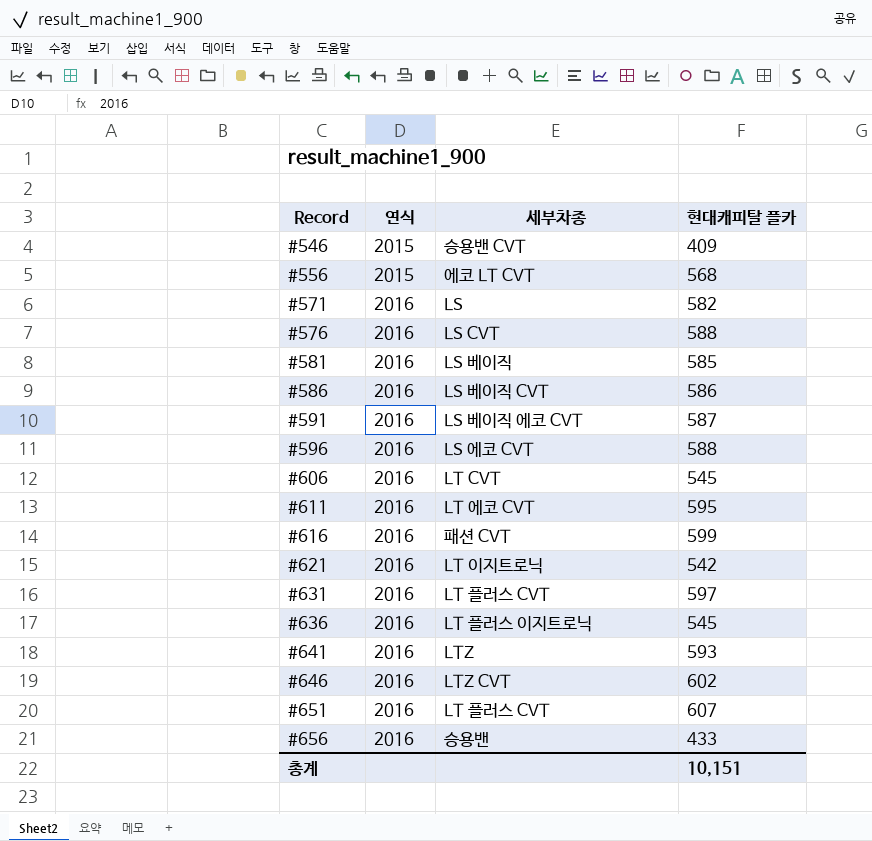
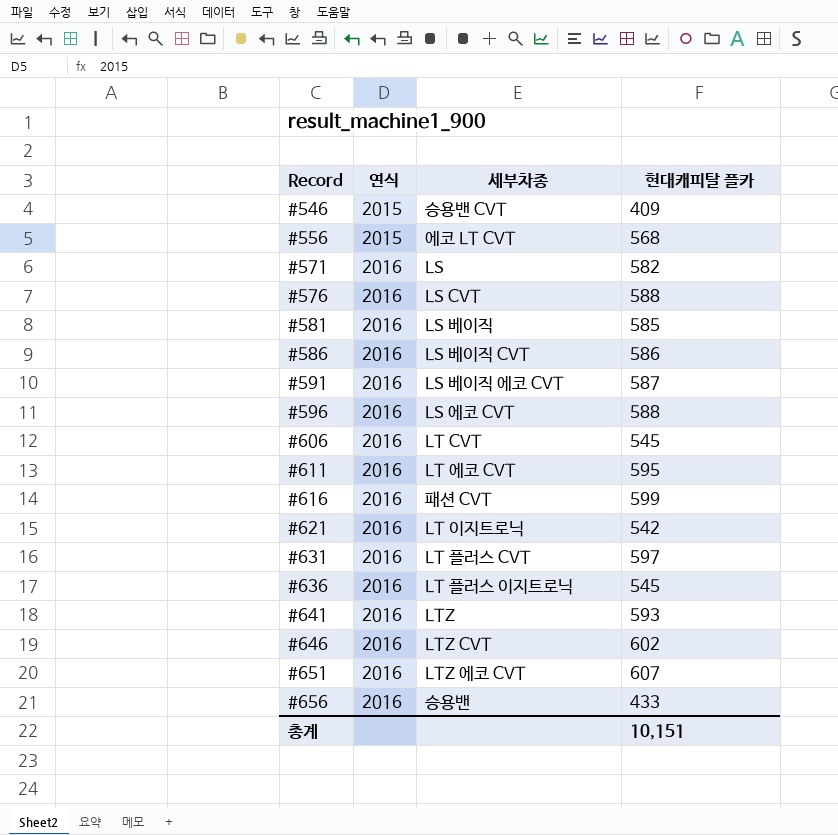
#651 | 세부차종: LT 플러스 CVT -> LTZ 에코 CVT

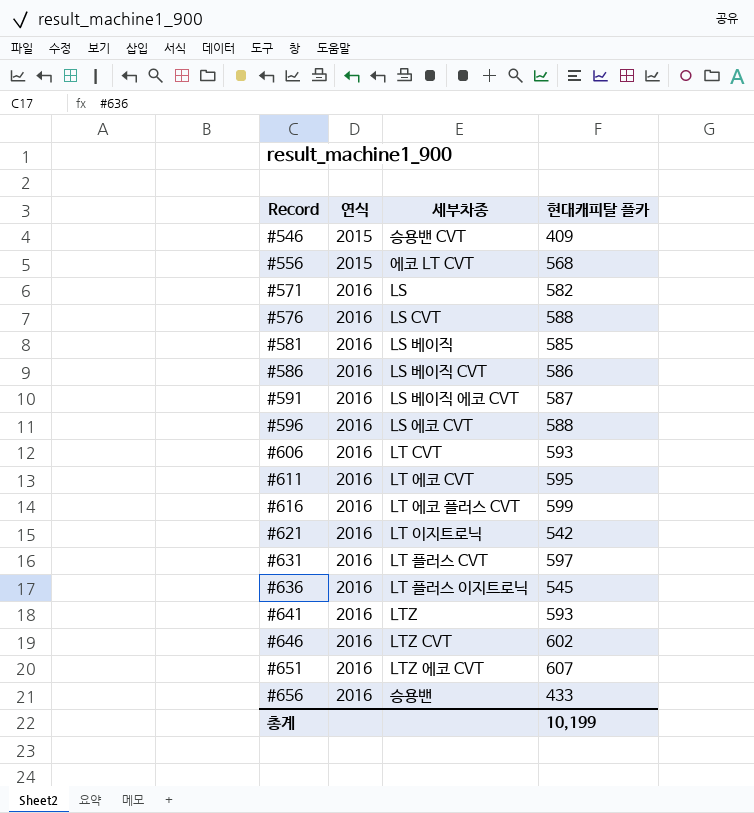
#606 | 현대캐피탈 플카: 545 -> 593
#616 | 세부차종: 패션 CVT -> LT 에코 플러스 CVT
총계 | 현대캐피탈 플카: 10,151 -> 10,199

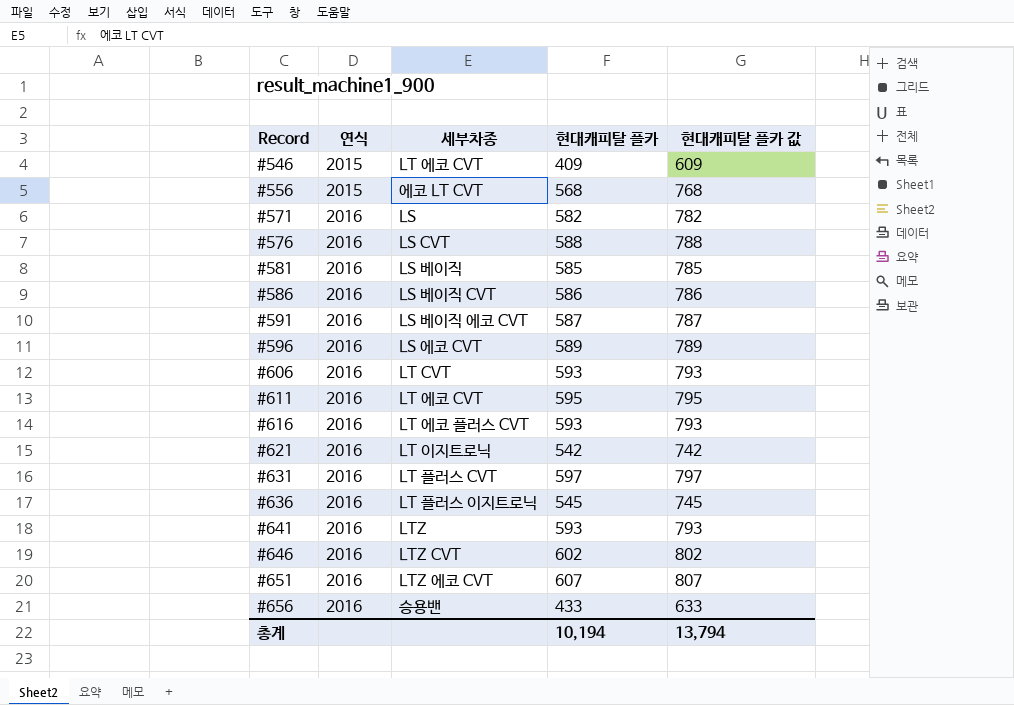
column 현대캐피탈 플카 값 | formula: none -> [현대캐피탈 플카] + 200
#546 | 세부차종: 승용밴 CVT -> LT 에코 CVT
#596 | 현대캐피탈 플카: 588 -> 589
#616 | 현대캐피탈 플카: 599 -> 593
총계 | 현대캐피탈 플카: 10,199 -> 10,194

